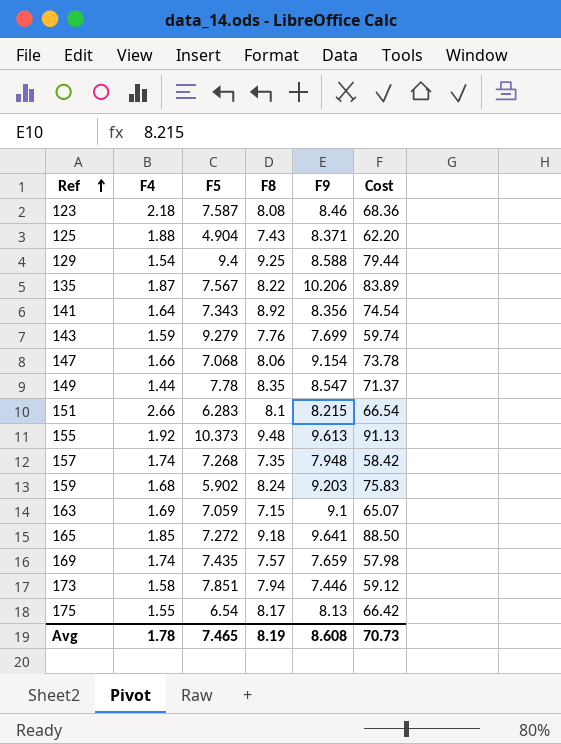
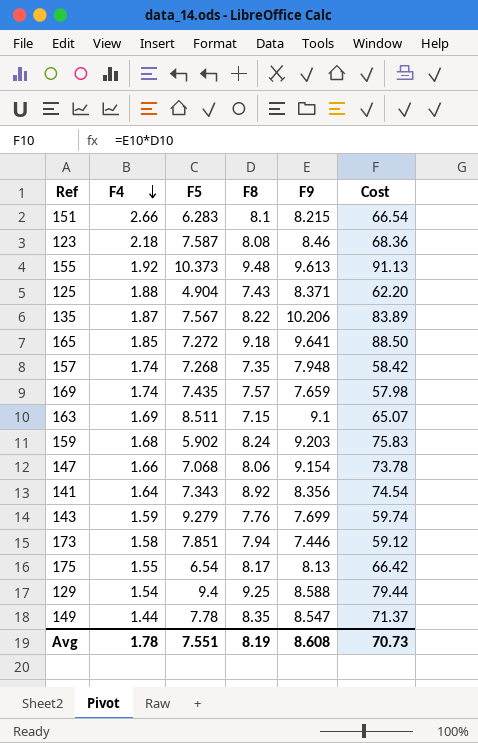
row order: Ref ascending -> F4 descending
163 | F5: 7.059 -> 8.511
Avg | F5: 7.465 -> 7.551

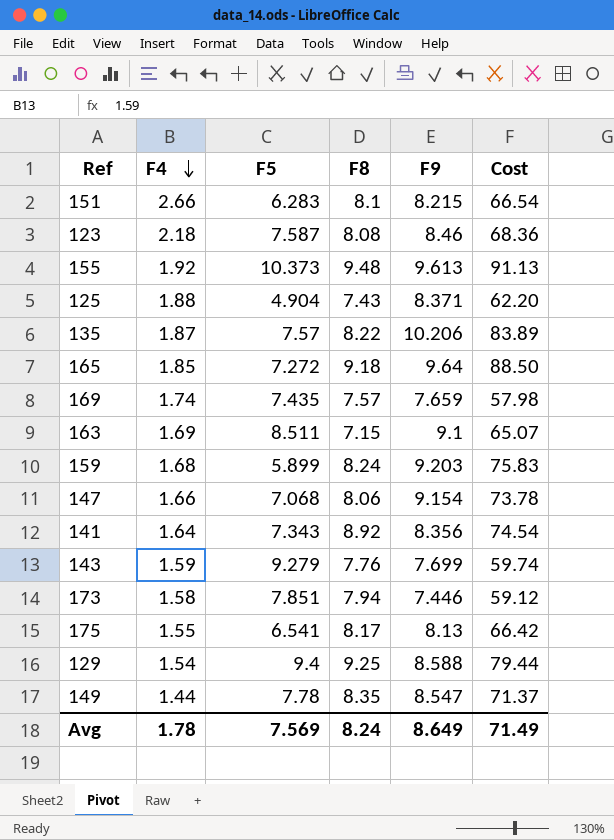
row 157: 1.74 | 7.268 | 7.35 | 7.948 | 58.42 -> none
135 | F5: 7.567 -> 7.57
165 | F9: 9.641 -> 9.64
159 | F5: 5.902 -> 5.899
175 | F5: 6.54 -> 6.541
Avg | F5: 7.551 -> 7.569
Avg | F8: 8.19 -> 8.24
Avg | F9: 8.608 -> 8.649
Avg | Cost: 70.73 -> 71.49

